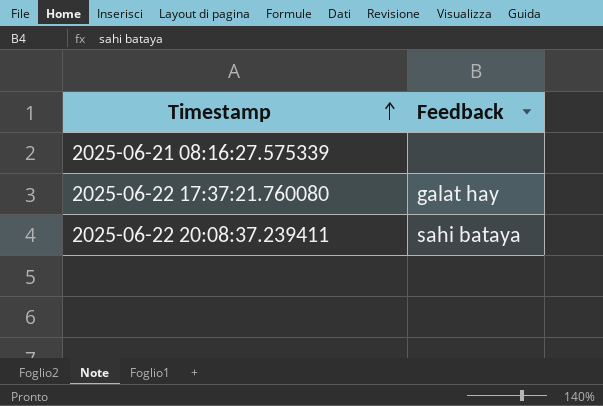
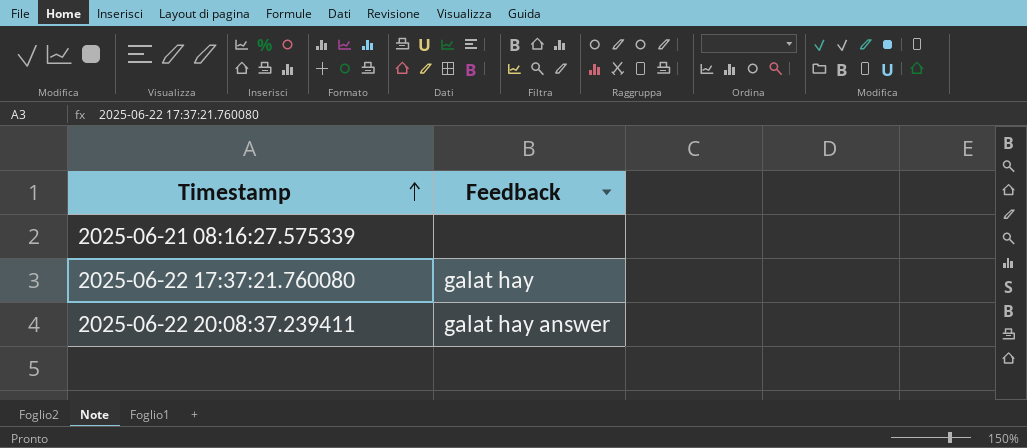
2025-06-22 20:08:37.239411 | Feedback: sahi bataya -> galat hay answer

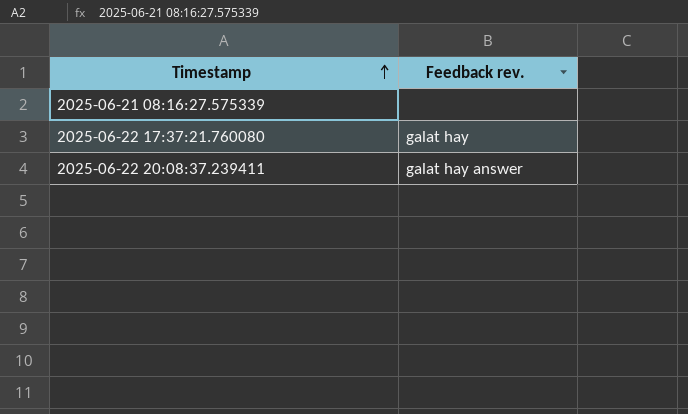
column name: Feedback -> Feedback rev.

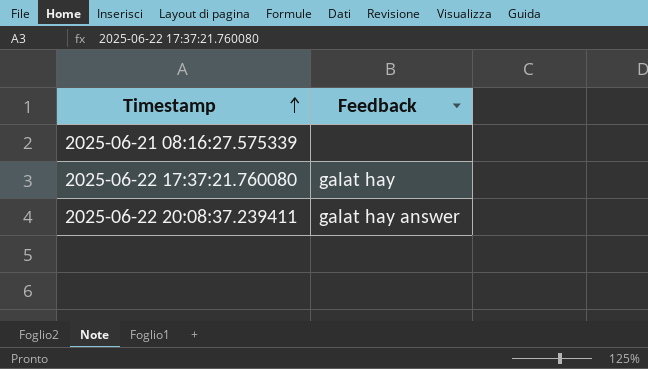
column name: Feedback rev. -> Feedback

